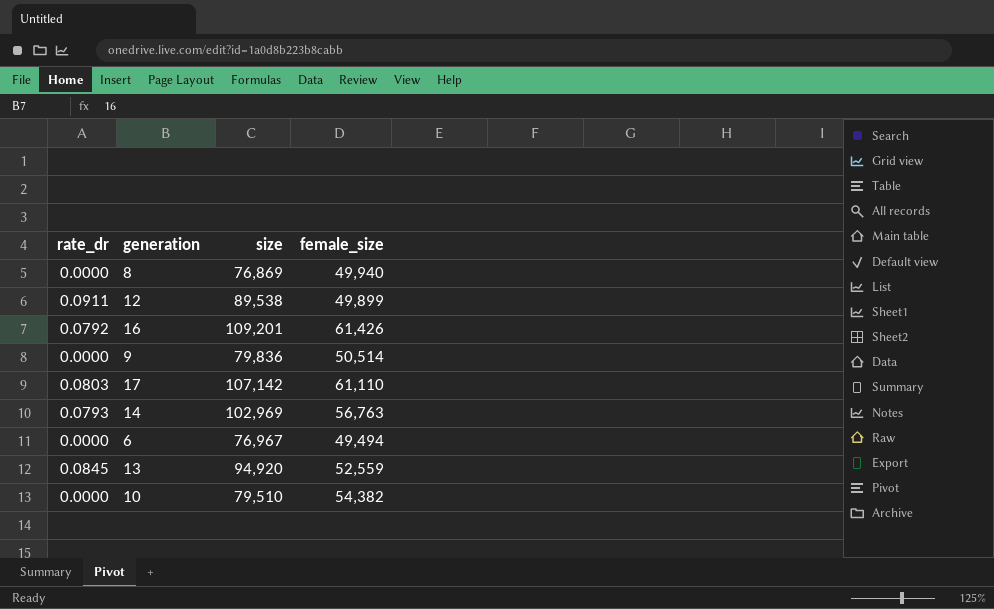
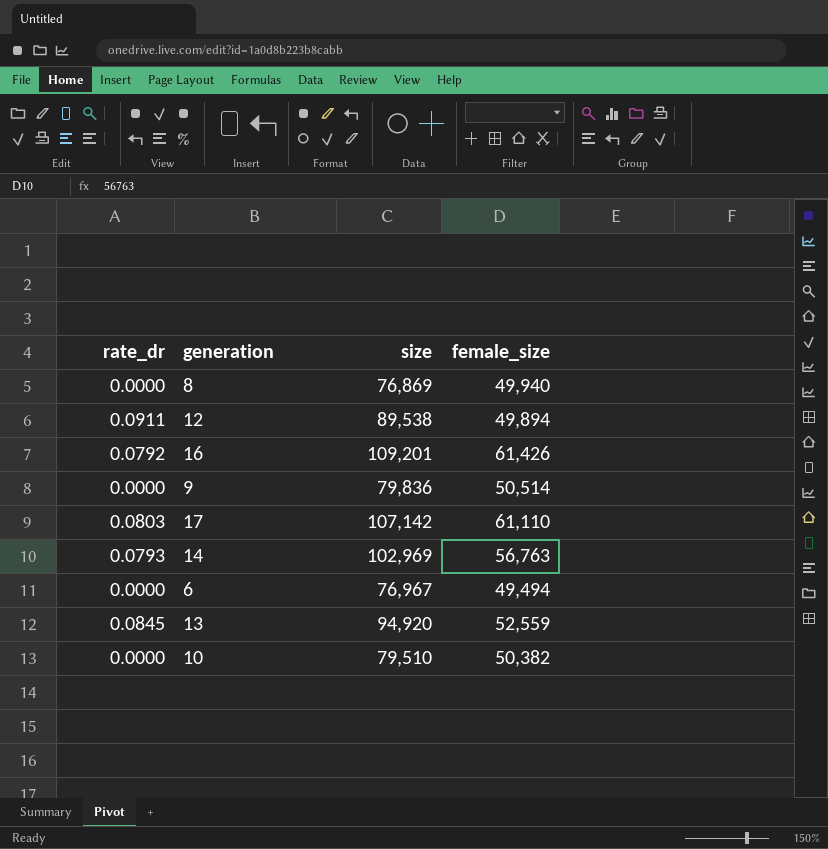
12 | female_size: 49,899 -> 49,894
10 | female_size: 54,382 -> 50,382

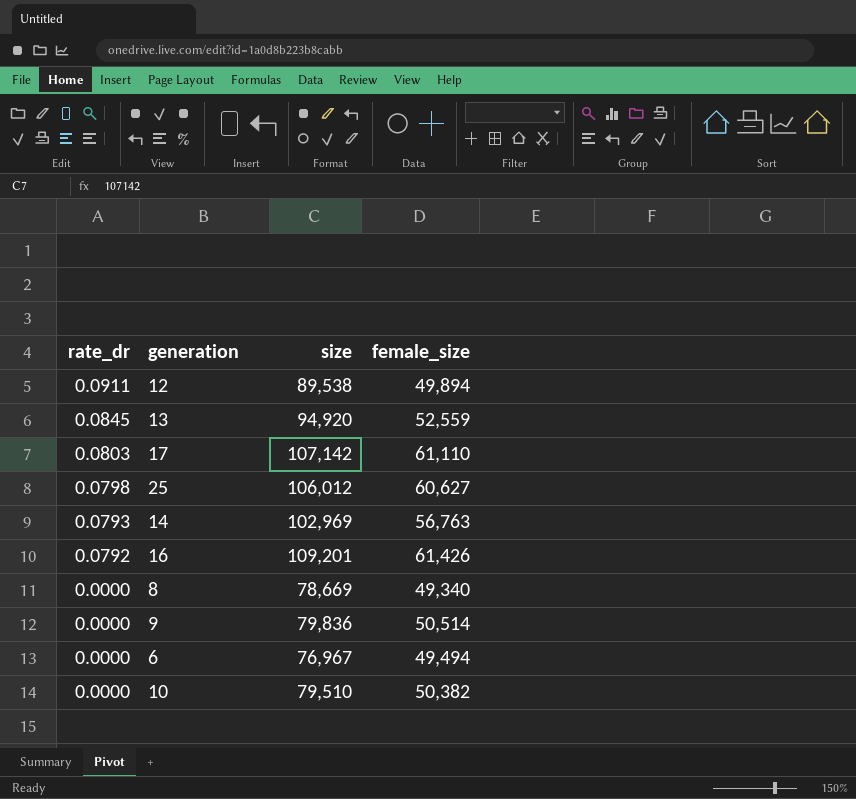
row order: none -> rate_dr descending
row 25: none -> 0.0798 | 106,012 | 60,627
8 | size: 76,869 -> 78,669
8 | female_size: 49,940 -> 49,340

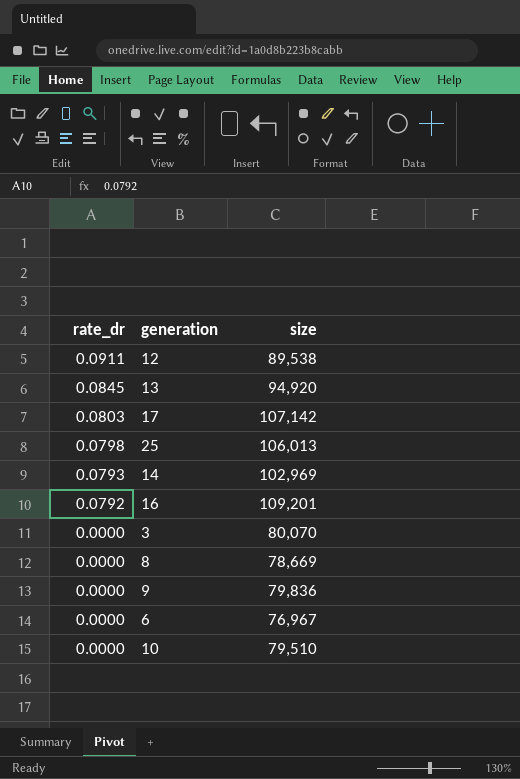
column female_size | position: 4 -> none
25 | size: 106,012 -> 106,013
row 3: none -> 0.0000 | 80,070

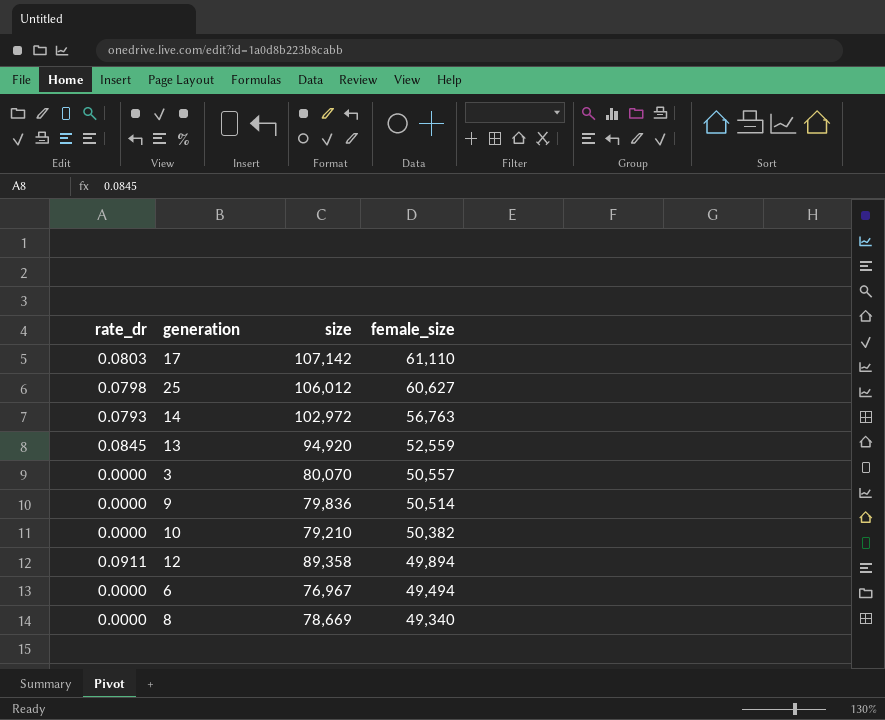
row order: rate_dr descending -> female_size descending
column female_size | position: none -> 4
row 16: 0.0792 | 109,201 -> none
25 | size: 106,013 -> 106,012
14 | size: 102,969 -> 102,972
10 | size: 79,510 -> 79,210
12 | size: 89,538 -> 89,358

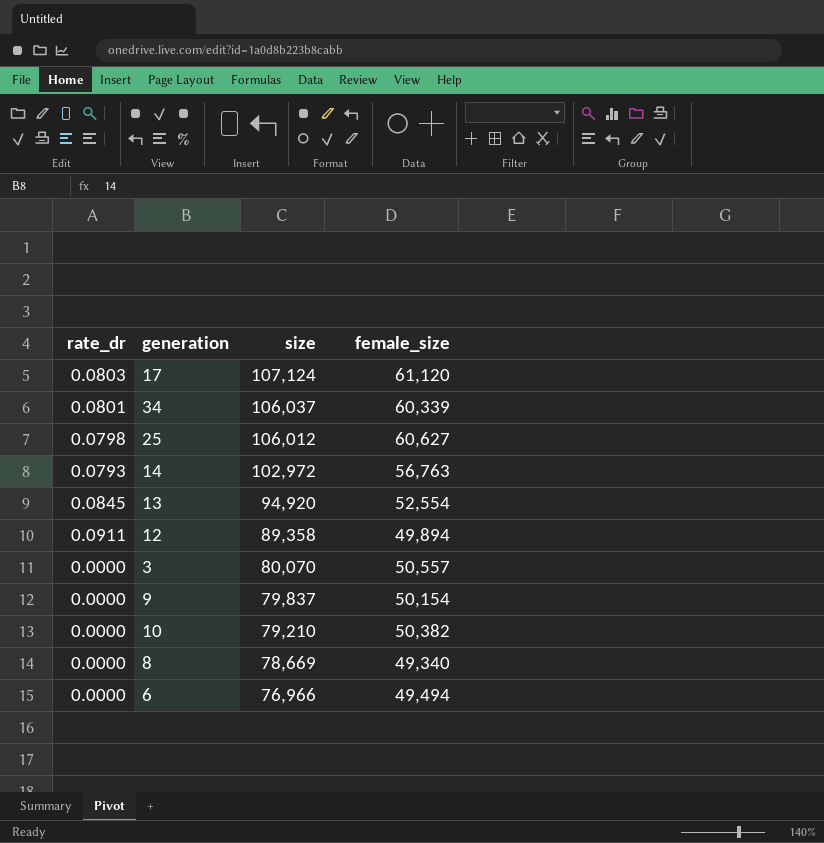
row order: female_size descending -> size descending
17 | size: 107,142 -> 107,124
17 | female_size: 61,110 -> 61,120
row 34: none -> 0.0801 | 106,037 | 60,339
13 | female_size: 52,559 -> 52,554
9 | size: 79,836 -> 79,837
9 | female_size: 50,514 -> 50,154
6 | size: 76,967 -> 76,966

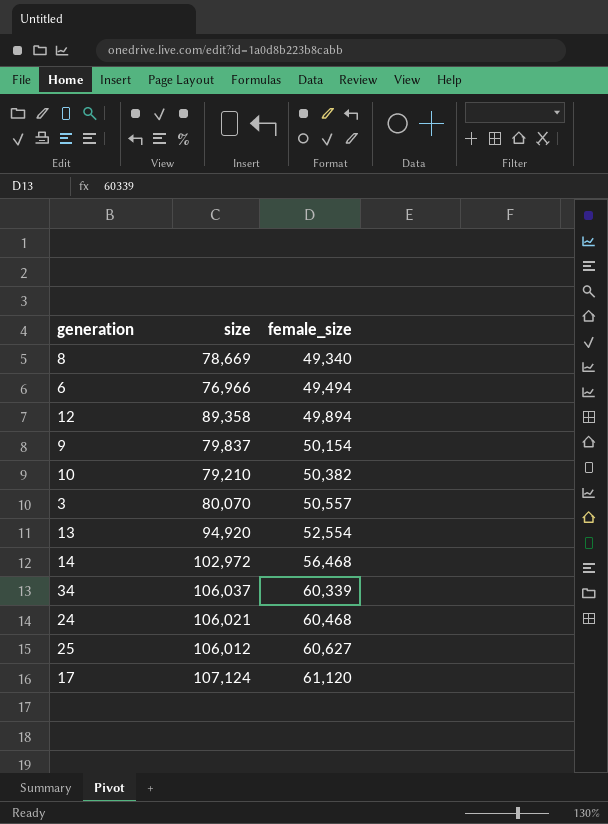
row order: size descending -> female_size ascending
column rate_dr | position: 1 -> none
14 | female_size: 56,763 -> 56,468
row 24: none -> 106,021 | 60,468

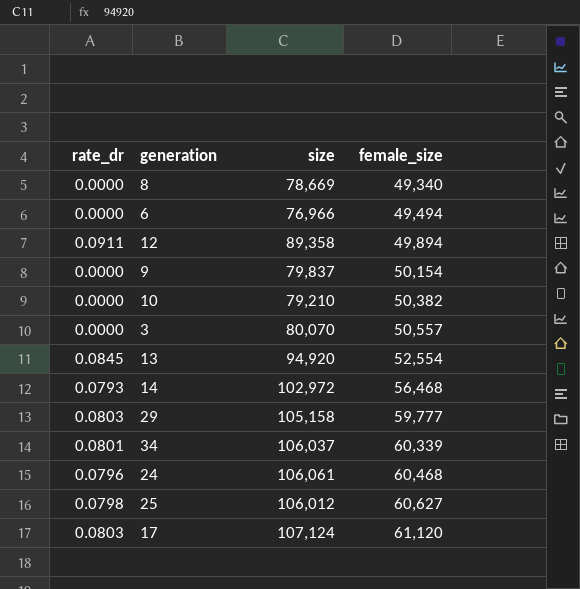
column rate_dr | position: none -> 1
row 29: none -> 0.0803 | 105,158 | 59,777
24 | size: 106,021 -> 106,061

